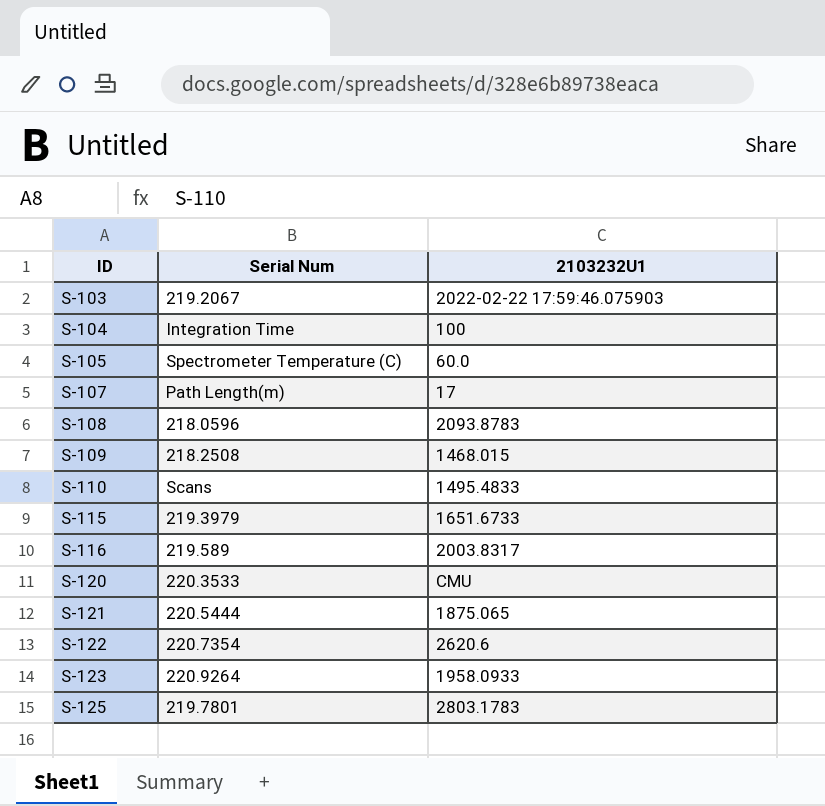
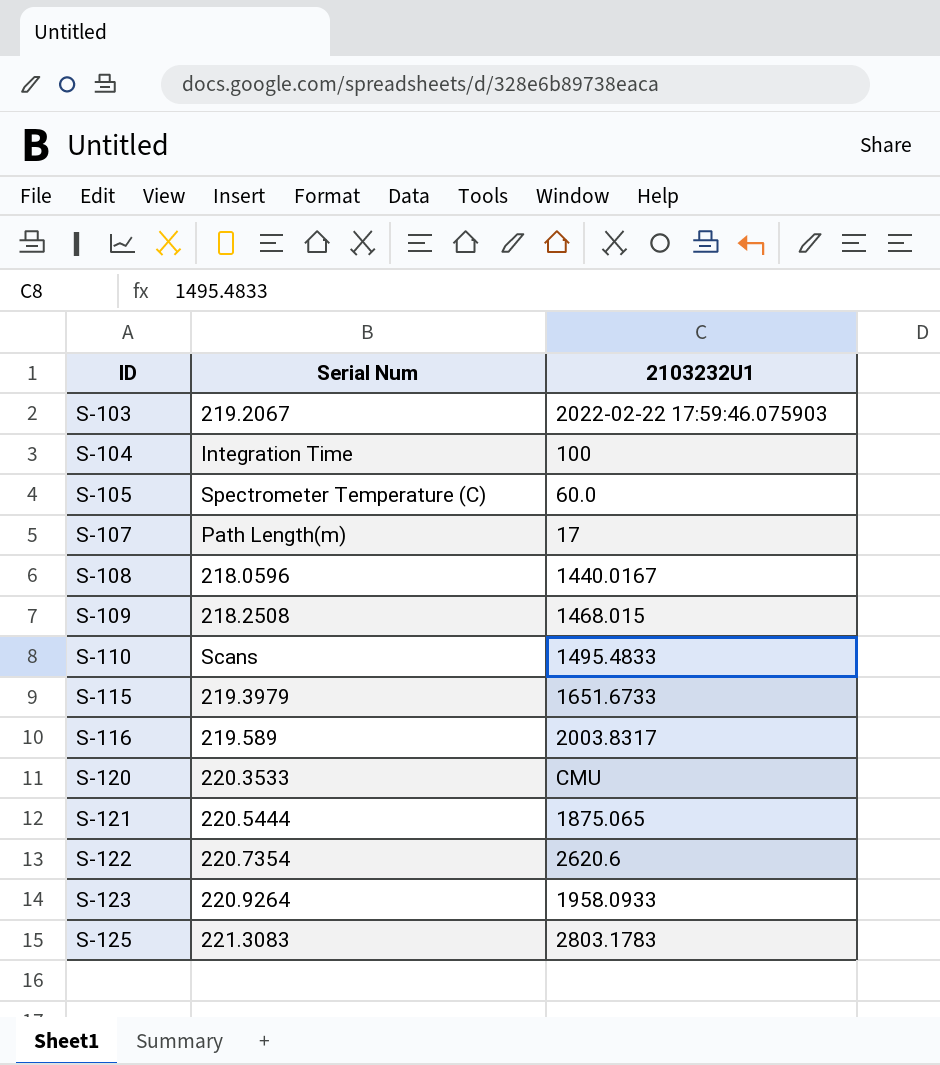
S-108 | 2103232U1: 2093.8783 -> 1440.0167
S-125 | Serial Num: 219.7801 -> 221.3083

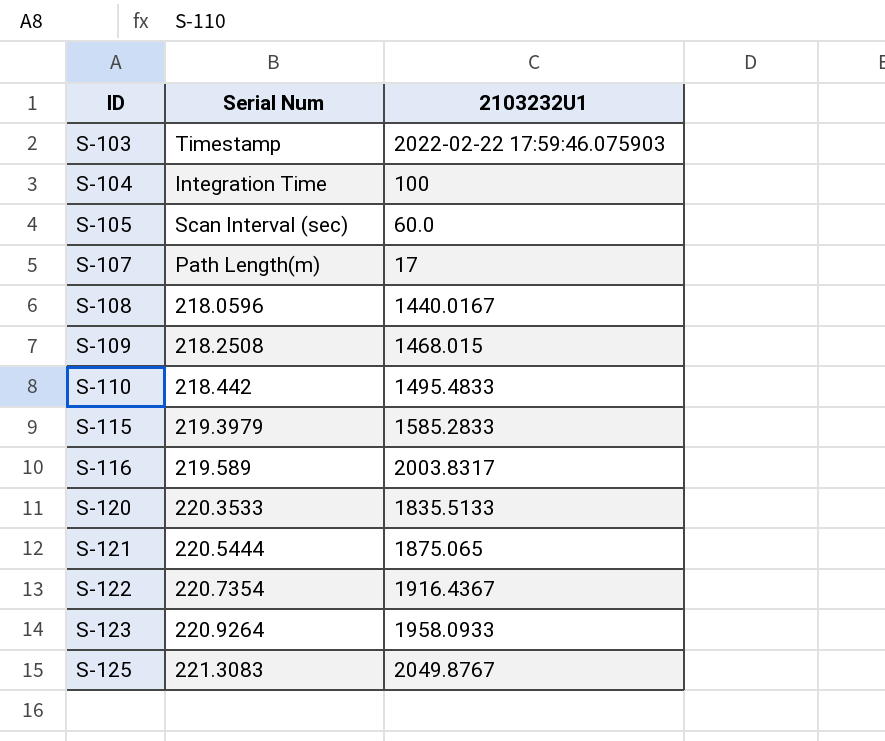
S-103 | Serial Num: 219.2067 -> Timestamp
S-105 | Serial Num: Spectrometer Temperature (C) -> Scan Interval (sec)
S-110 | Serial Num: Scans -> 218.442
S-115 | 2103232U1: 1651.6733 -> 1585.2833
S-120 | 2103232U1: CMU -> 1835.5133
S-122 | 2103232U1: 2620.6 -> 1916.4367
S-125 | 2103232U1: 2803.1783 -> 2049.8767

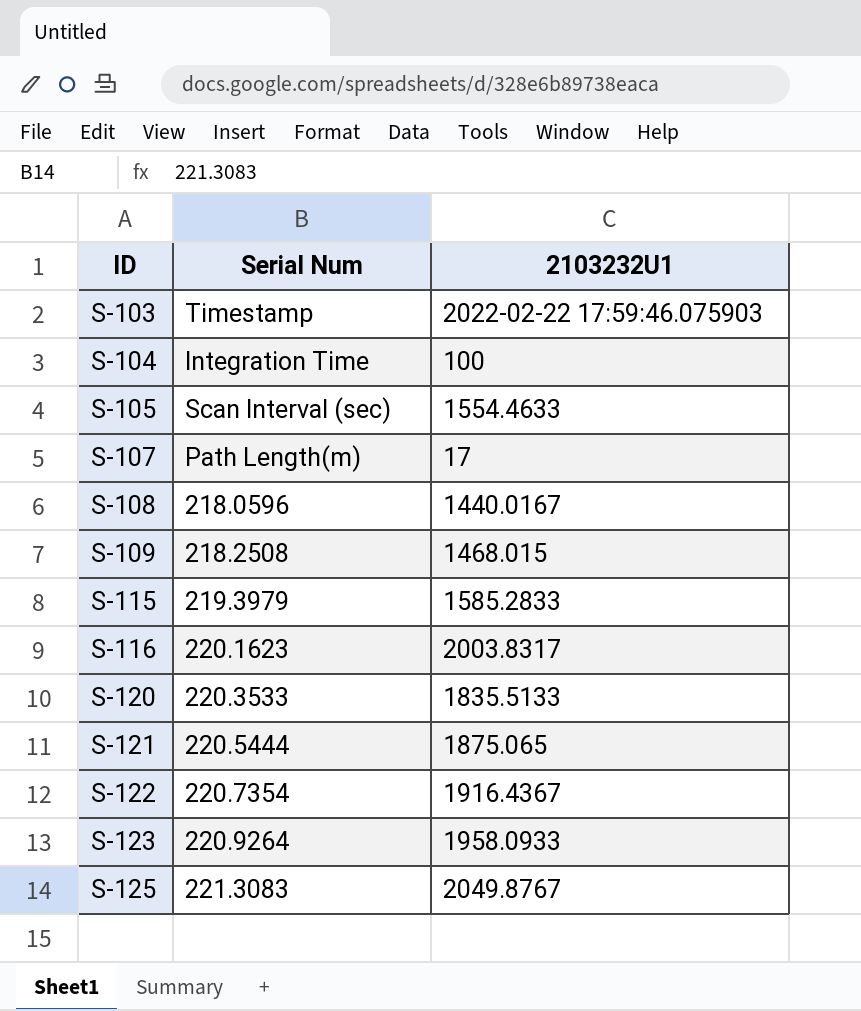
row S-110: 218.442 | 1495.4833 -> none
S-105 | 2103232U1: 60.0 -> 1554.4633
S-116 | Serial Num: 219.589 -> 220.1623

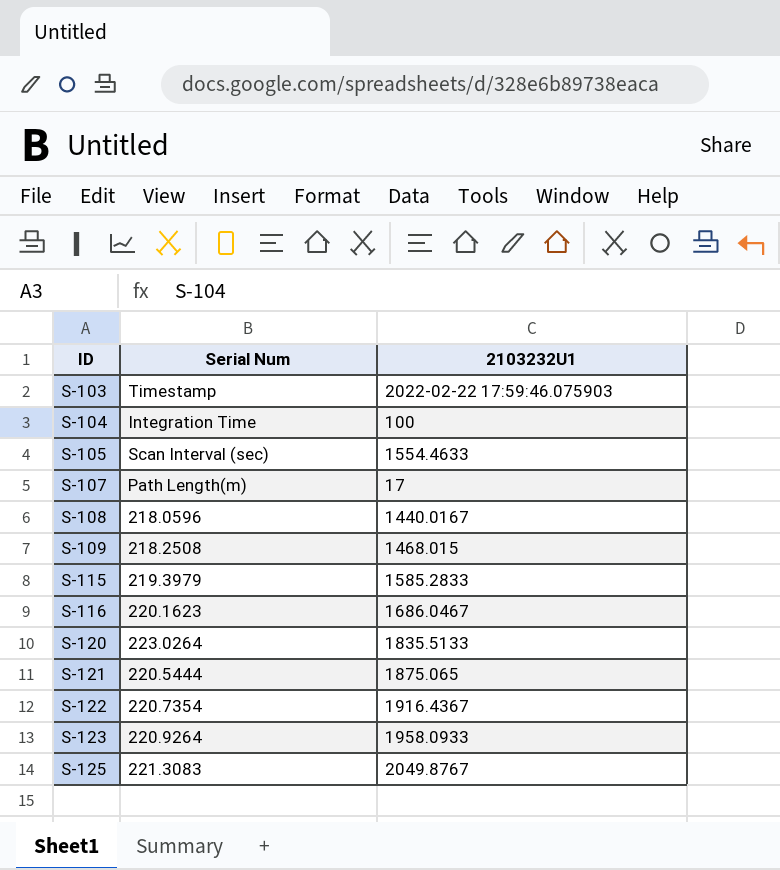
S-116 | 2103232U1: 2003.8317 -> 1686.0467
S-120 | Serial Num: 220.3533 -> 223.0264

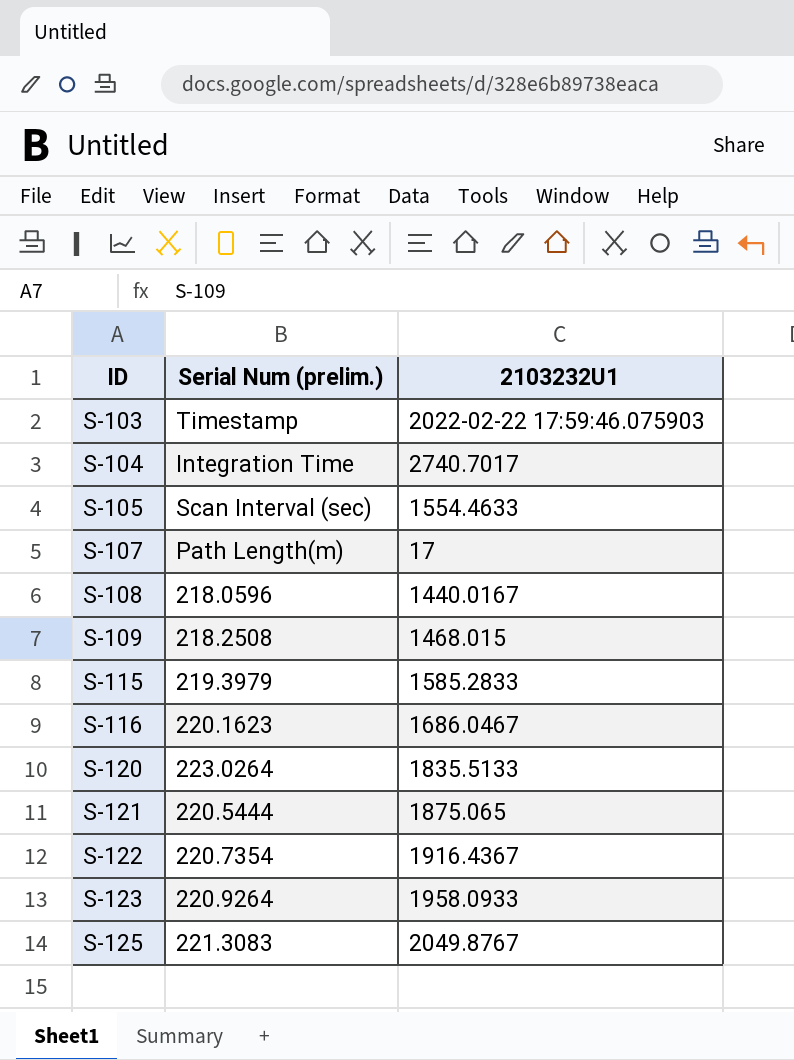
column name: Serial Num -> Serial Num (prelim.)
S-104 | 2103232U1: 100 -> 2740.7017

